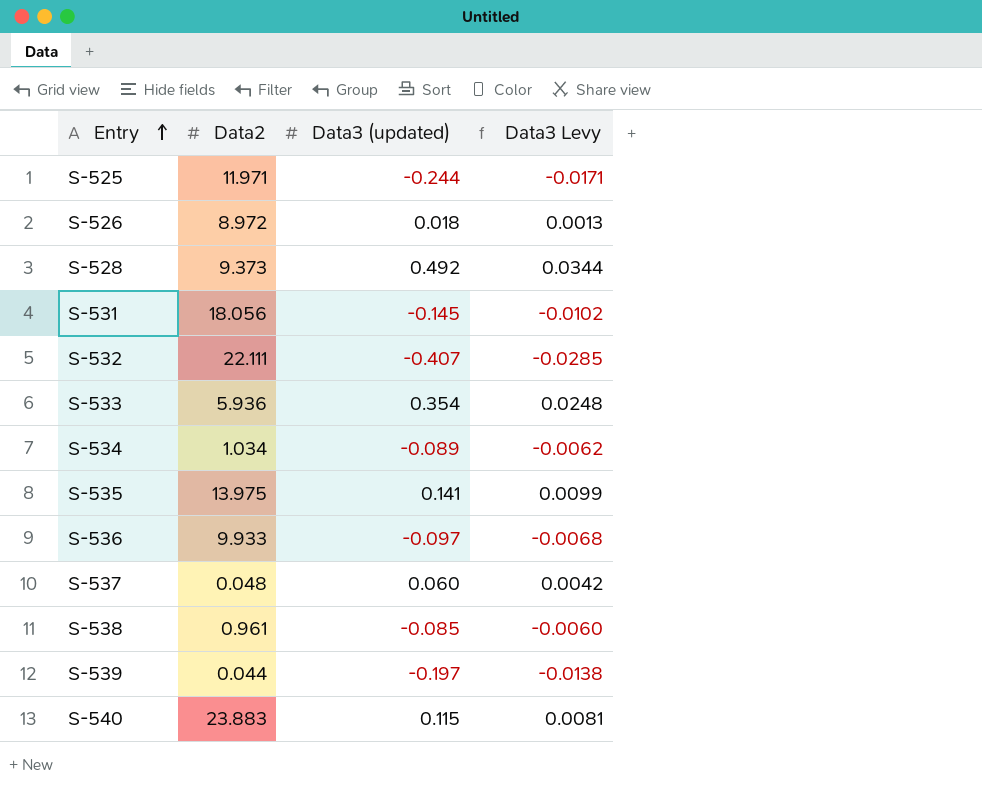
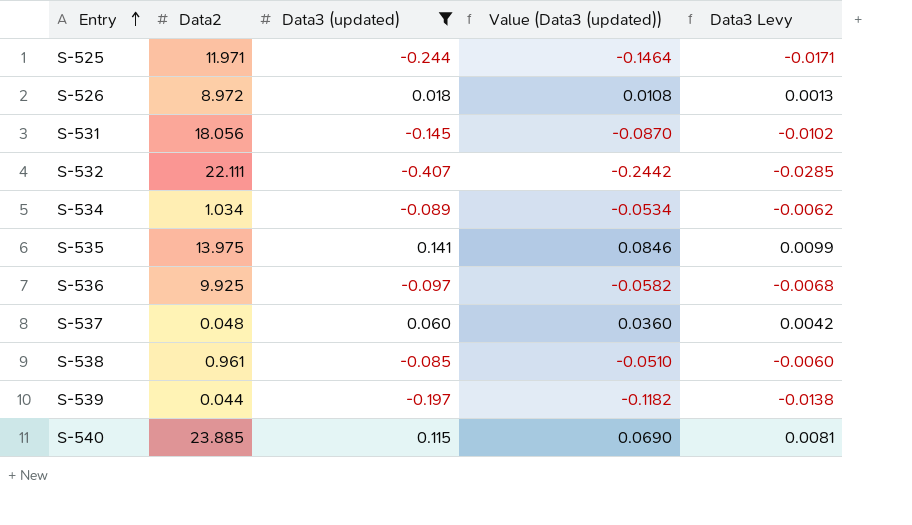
filter: none -> Data3 (updated) <= 0.141
column Value (Data3 (updated)) | formula: none -> [Data3 (updated)] * 0.6
S-536 | Data2: 9.933 -> 9.925
S-540 | Data2: 23.883 -> 23.885

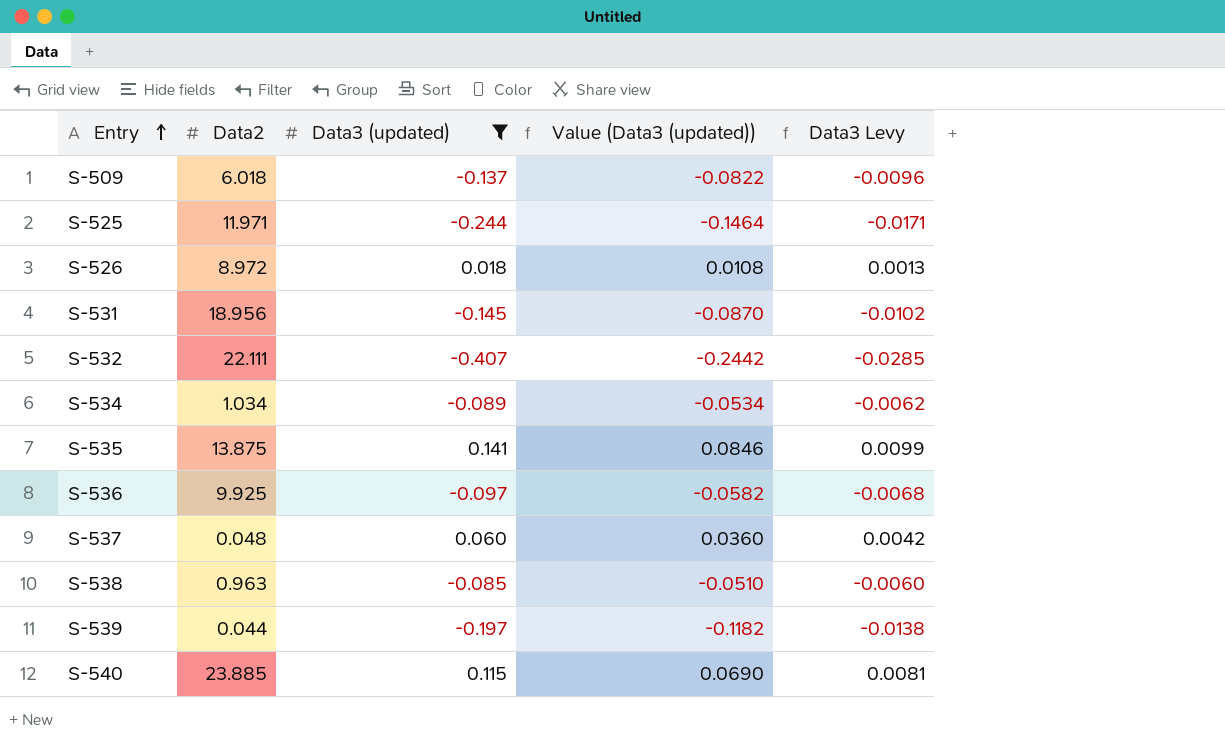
row S-509: none -> 6.018 | -0.137 | -0.0822 | -0.0096
S-531 | Data2: 18.056 -> 18.956
S-535 | Data2: 13.975 -> 13.875
S-538 | Data2: 0.961 -> 0.963

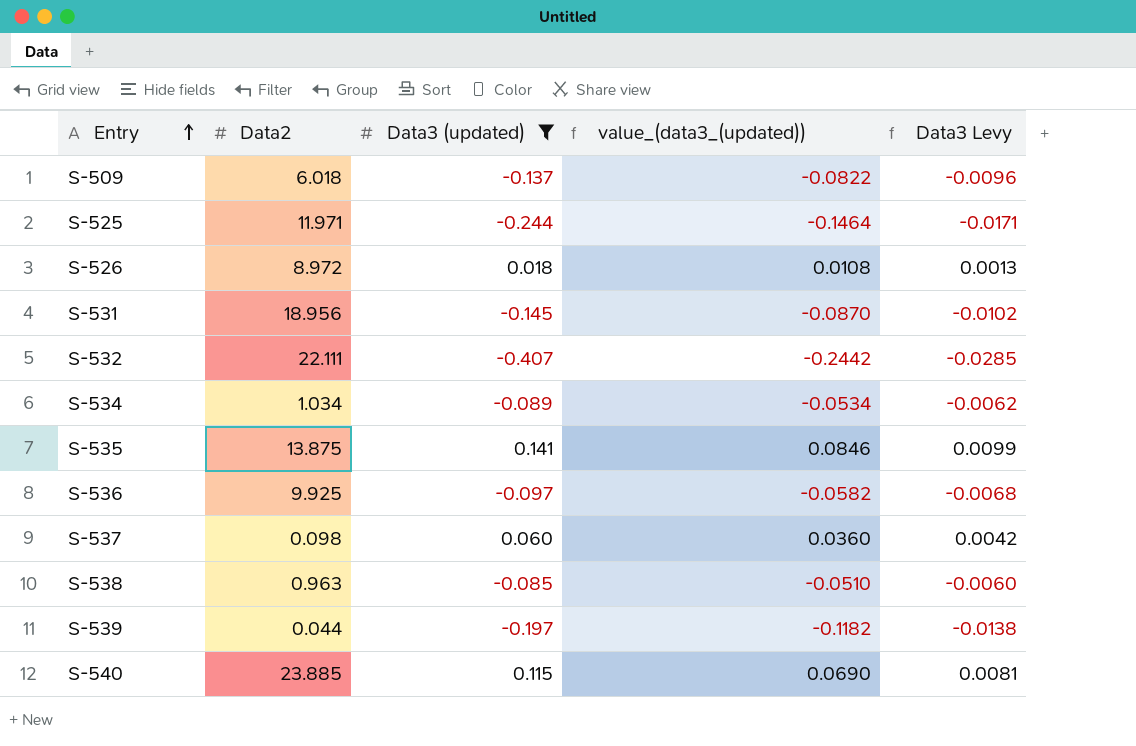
column name: Value (Data3 (updated)) -> value_(data3_(updated))
S-537 | Data2: 0.048 -> 0.098

